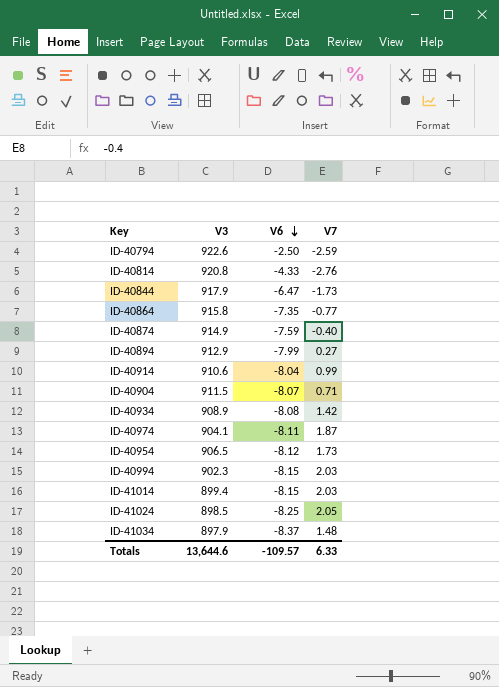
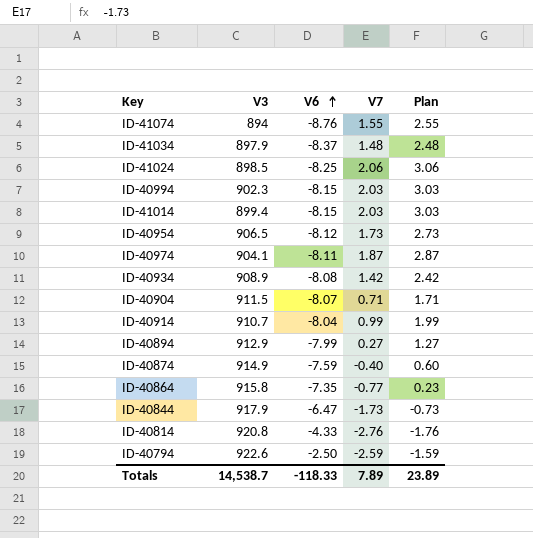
row order: V6 descending -> V6 ascending
column Plan | formula: none -> [V7] + 1
row ID-41074: none -> 894 | -8.76 | 1.55 | 2.55
ID-41024 | V7: 2.05 -> 2.06
ID-40914 | V3: 910.6 -> 910.7
Totals | V3: 13,644.6 -> 14,538.7
Totals | V6: -109.57 -> -118.33
Totals | V7: 6.33 -> 7.89

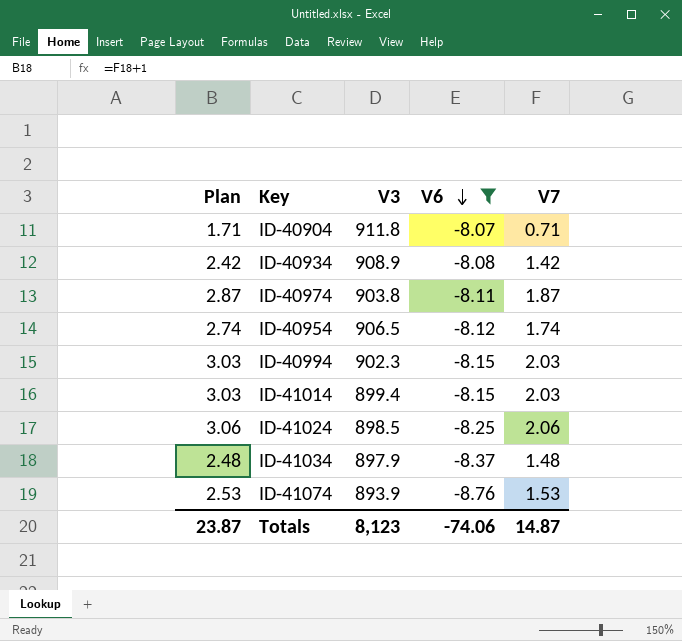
filter: none -> V6 <= -8.07
row order: V6 ascending -> V6 descending
column Plan | position: 5 -> 1
ID-40904 | V3: 911.5 -> 911.8
ID-40974 | V3: 904.1 -> 903.8
ID-40954 | Plan: 2.73 -> 2.74
ID-40954 | V7: 1.73 -> 1.74
ID-41074 | Plan: 2.55 -> 2.53
ID-41074 | V3: 894 -> 893.9
ID-41074 | V7: 1.55 -> 1.53
Totals | Plan: 23.89 -> 23.87
Totals | V3: 14,538.7 -> 8,123
Totals | V6: -118.33 -> -74.06
Totals | V7: 7.89 -> 14.87

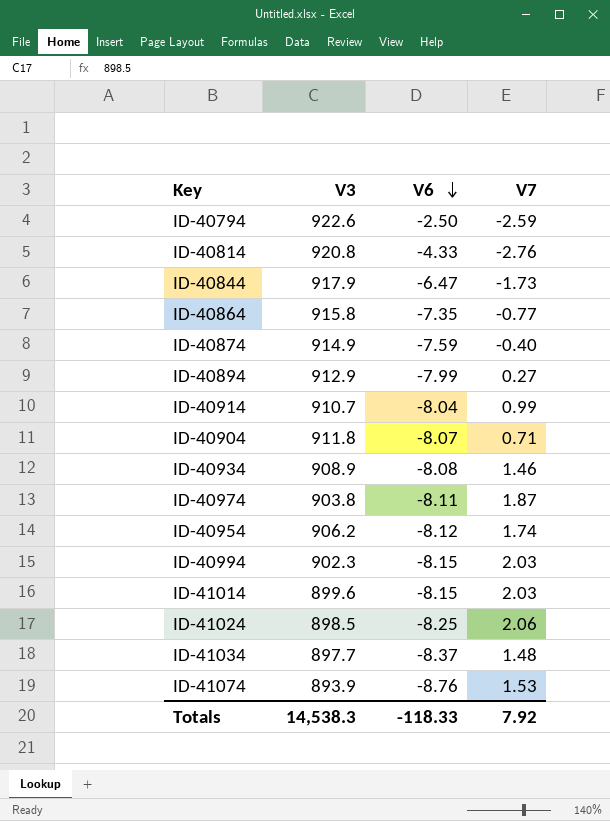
filter: V6 <= -8.07 -> none
column Plan | formula: [V7] + 1 -> none
ID-40934 | V7: 1.42 -> 1.46
ID-40954 | V3: 906.5 -> 906.2
ID-41014 | V3: 899.4 -> 899.6
ID-41034 | V3: 897.9 -> 897.7
Totals | V3: 8,123 -> 14,538.3
Totals | V6: -74.06 -> -118.33
Totals | V7: 14.87 -> 7.92

